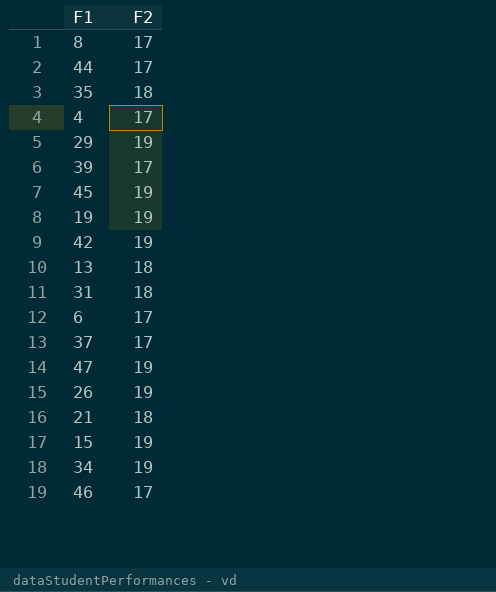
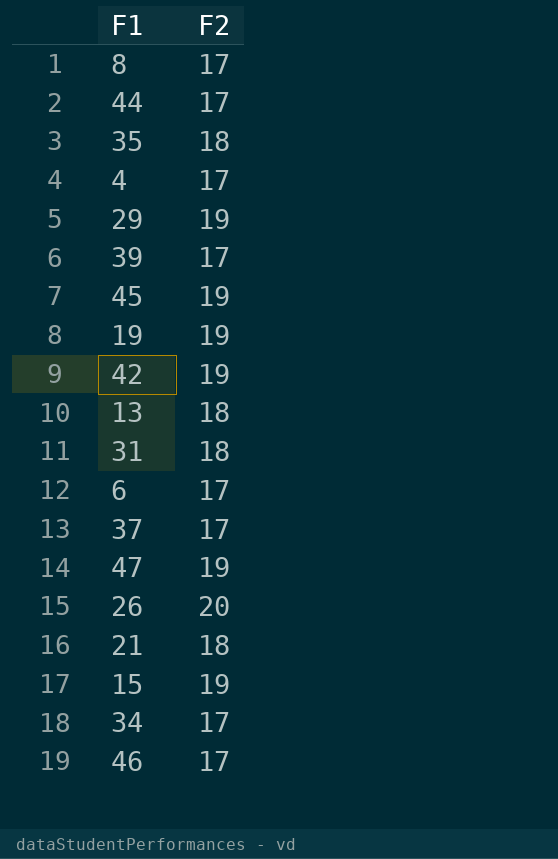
26 | F2: 19 -> 20
34 | F2: 19 -> 17

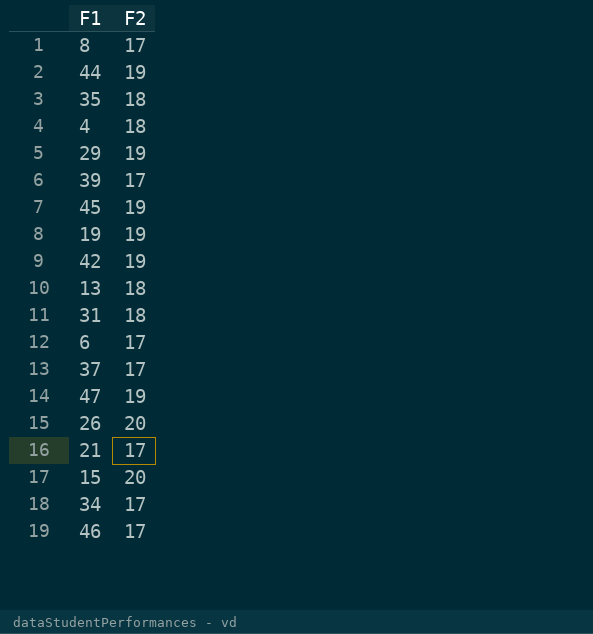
44 | F2: 17 -> 19
4 | F2: 17 -> 18
21 | F2: 18 -> 17
15 | F2: 19 -> 20

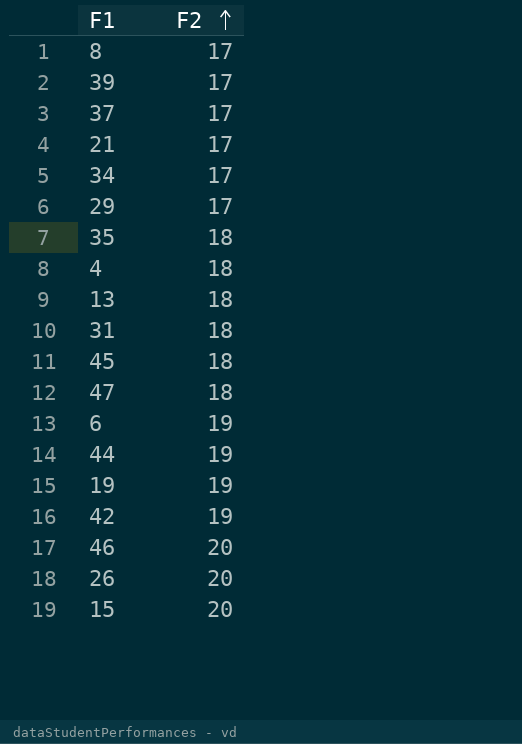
row order: none -> F2 ascending
29 | F2: 19 -> 17
45 | F2: 19 -> 18
47 | F2: 19 -> 18
6 | F2: 17 -> 19
46 | F2: 17 -> 20

